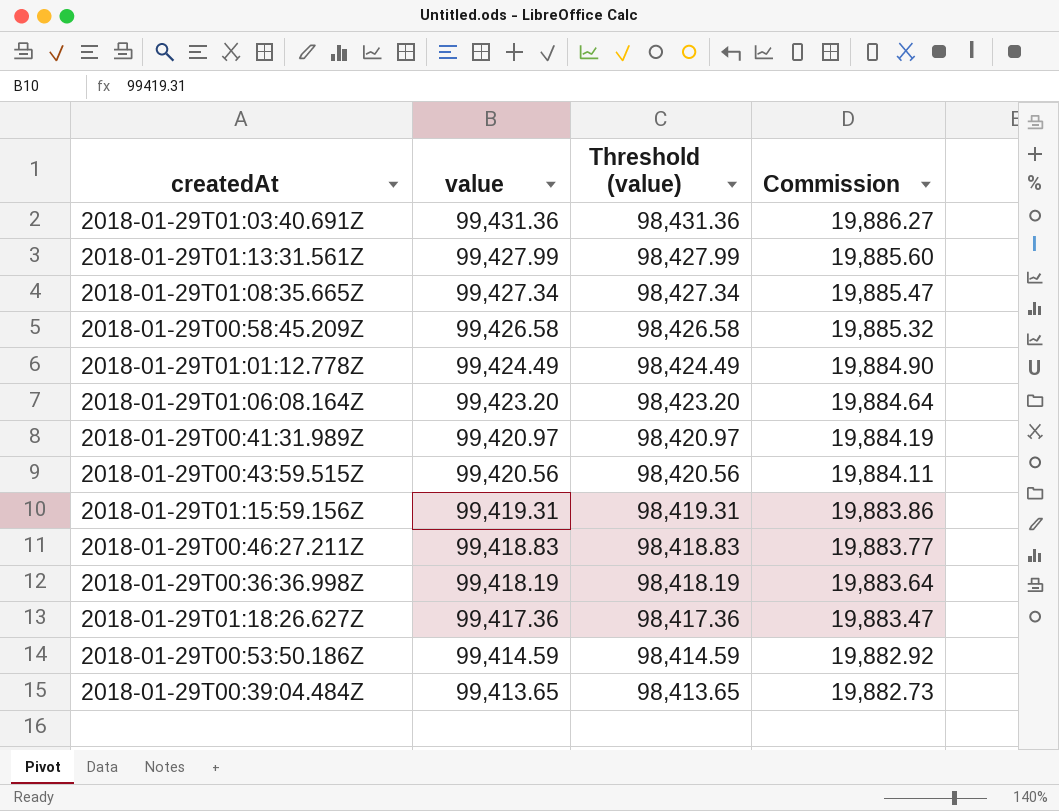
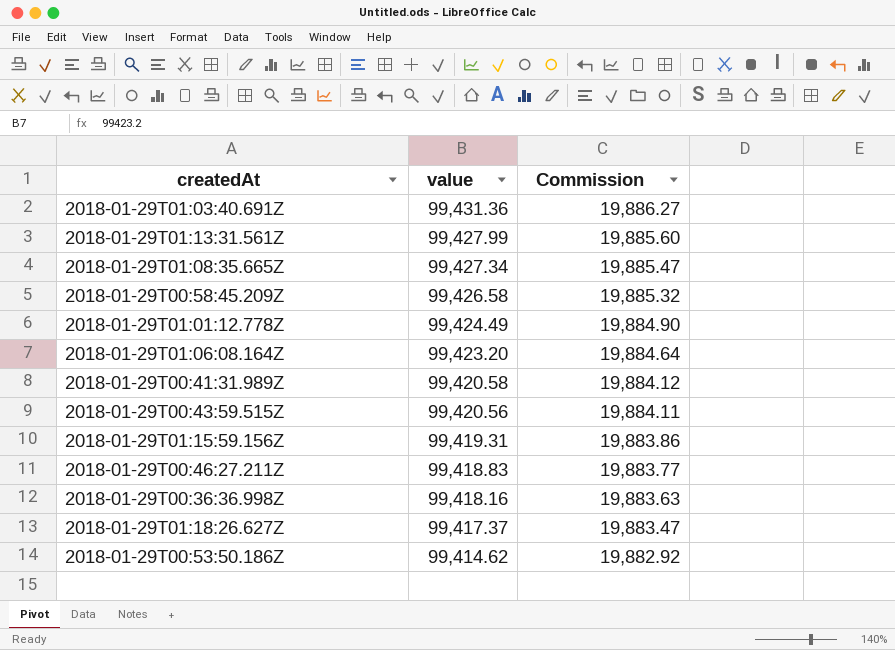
column Threshold (value) | formula: [value] - 1000 -> none
row 2018-01-29T00:39:04.484Z: 99,413.65 | 98,413.65 | 19,882.73 -> none
2018-01-29T00:41:31.989Z | value: 99,420.97 -> 99,420.58
2018-01-29T00:41:31.989Z | Commission: 19,884.19 -> 19,884.12
2018-01-29T00:36:36.998Z | value: 99,418.19 -> 99,418.16
2018-01-29T00:36:36.998Z | Commission: 19,883.64 -> 19,883.63
2018-01-29T01:18:26.627Z | value: 99,417.36 -> 99,417.37
2018-01-29T00:53:50.186Z | value: 99,414.59 -> 99,414.62

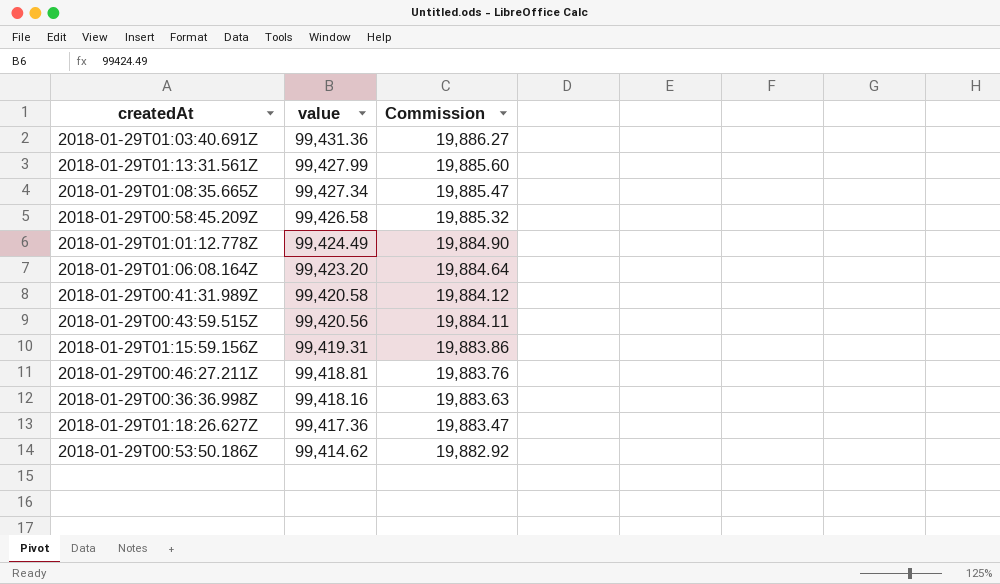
2018-01-29T00:46:27.211Z | value: 99,418.83 -> 99,418.81
2018-01-29T00:46:27.211Z | Commission: 19,883.77 -> 19,883.76
2018-01-29T01:18:26.627Z | value: 99,417.37 -> 99,417.36

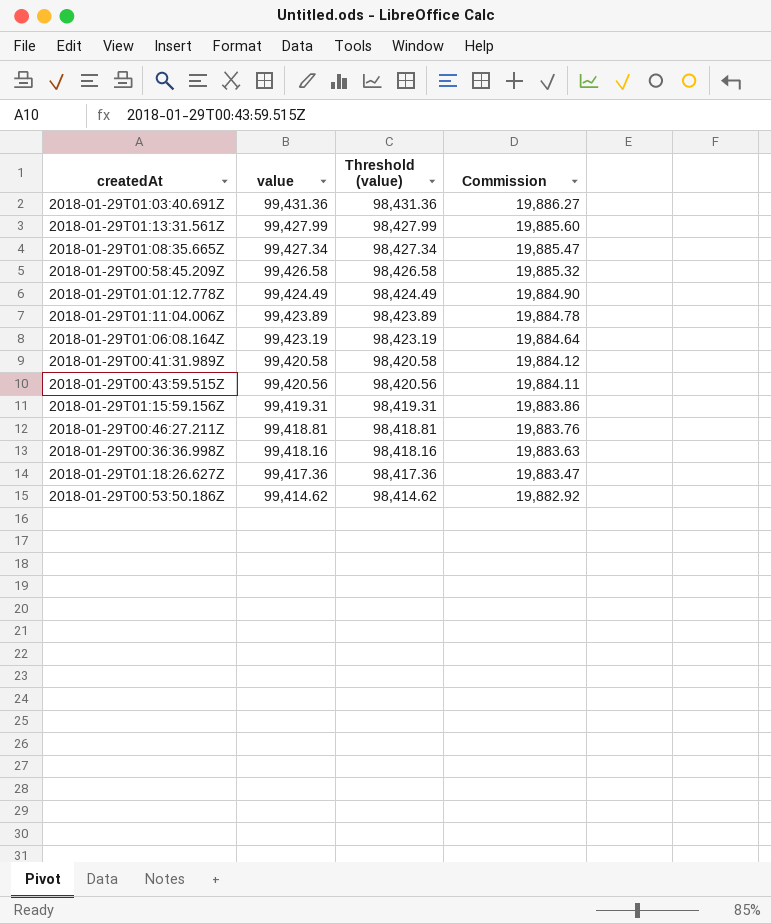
column Threshold (value) | formula: none -> [value] - 1000
row 2018-01-29T01:11:04.006Z: none -> 99,423.89 | 98,423.89 | 19,884.78
2018-01-29T01:06:08.164Z | value: 99,423.20 -> 99,423.19

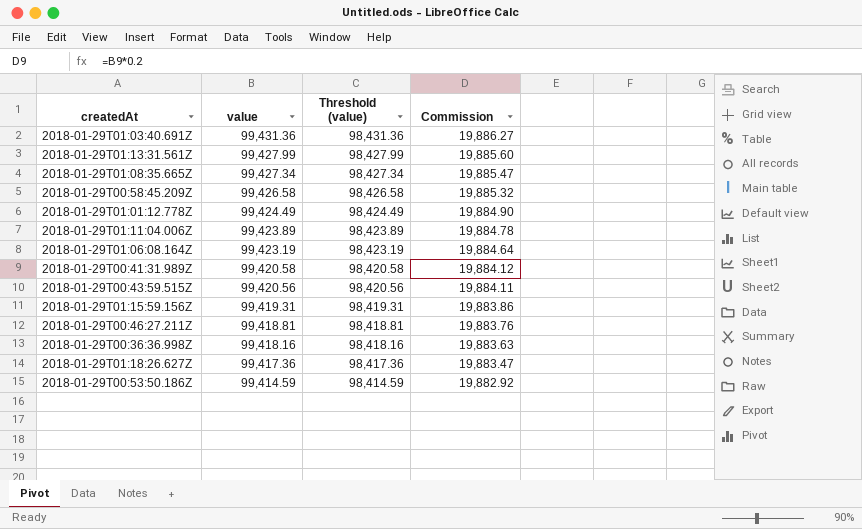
2018-01-29T00:53:50.186Z | value: 99,414.62 -> 99,414.59
2018-01-29T00:53:50.186Z | Threshold (value): 98,414.62 -> 98,414.59

